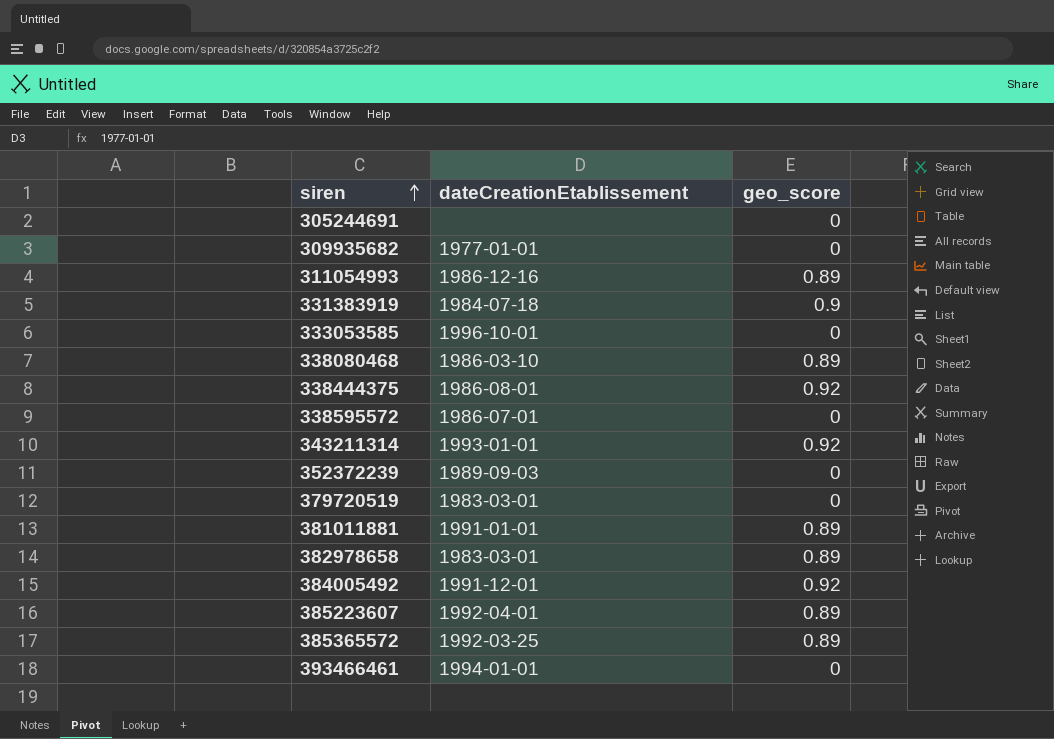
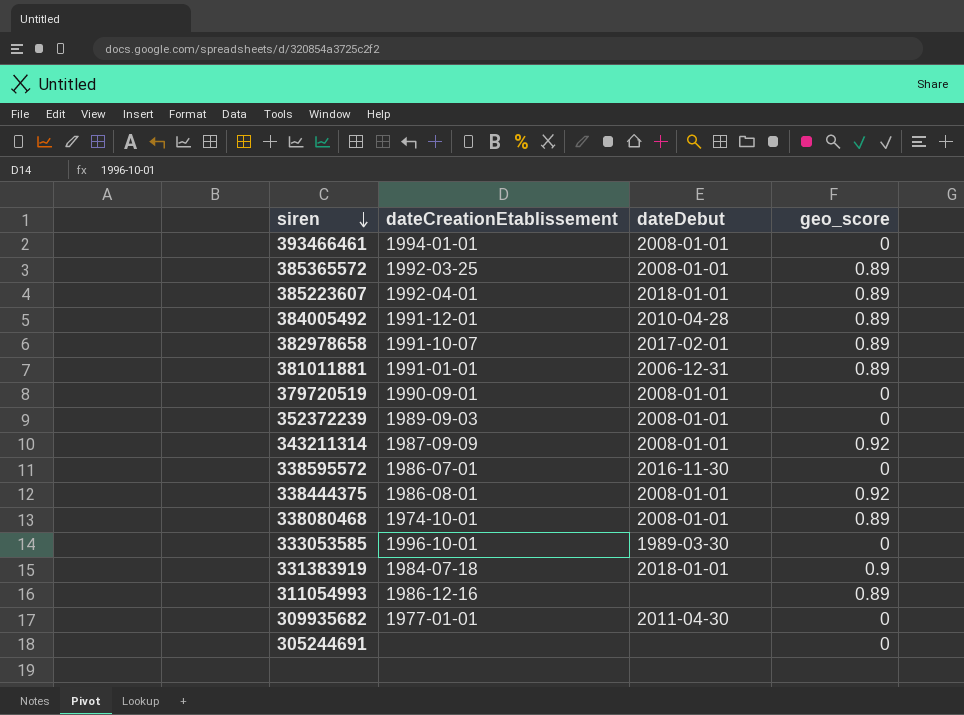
row order: siren ascending -> siren descending
column dateDebut | position: none -> 3
384005492 | geo_score: 0.92 -> 0.89
382978658 | dateCreationEtablissement: 1983-03-01 -> 1991-10-07
379720519 | dateCreationEtablissement: 1983-03-01 -> 1990-09-01
343211314 | dateCreationEtablissement: 1993-01-01 -> 1987-09-09
338080468 | dateCreationEtablissement: 1986-03-10 -> 1974-10-01

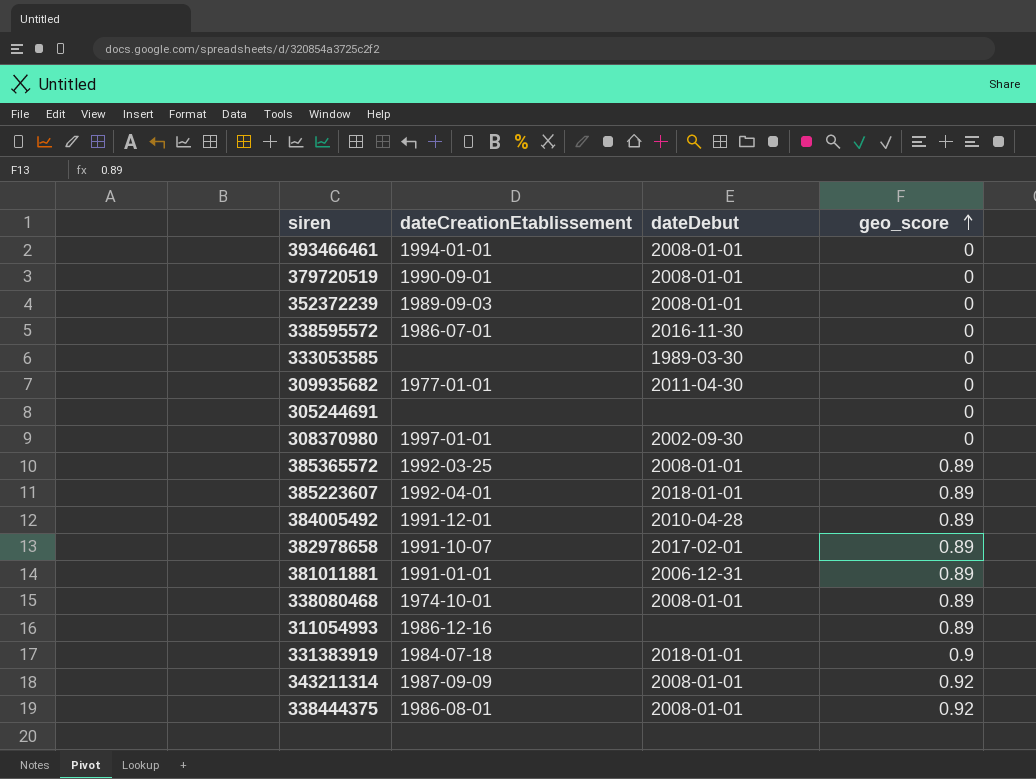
row order: siren descending -> geo_score ascending
333053585 | dateCreationEtablissement: 1996-10-01 -> none
row 308370980: none -> 1997-01-01 | 2002-09-30 | 0

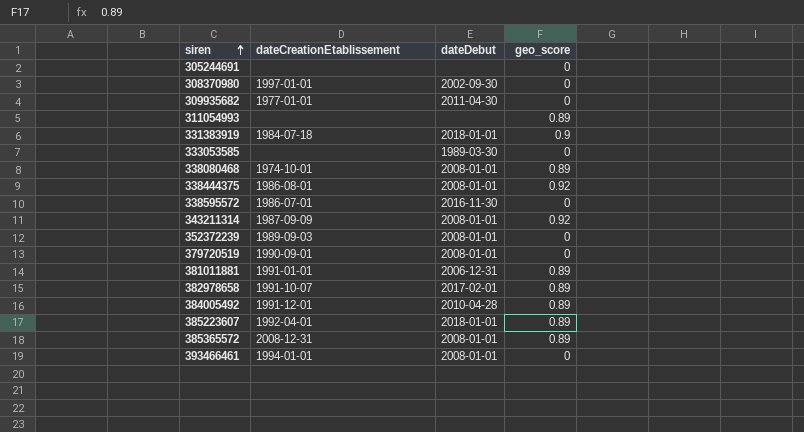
row order: geo_score ascending -> siren ascending
311054993 | dateCreationEtablissement: 1986-12-16 -> none
385365572 | dateCreationEtablissement: 1992-03-25 -> 2008-12-31

